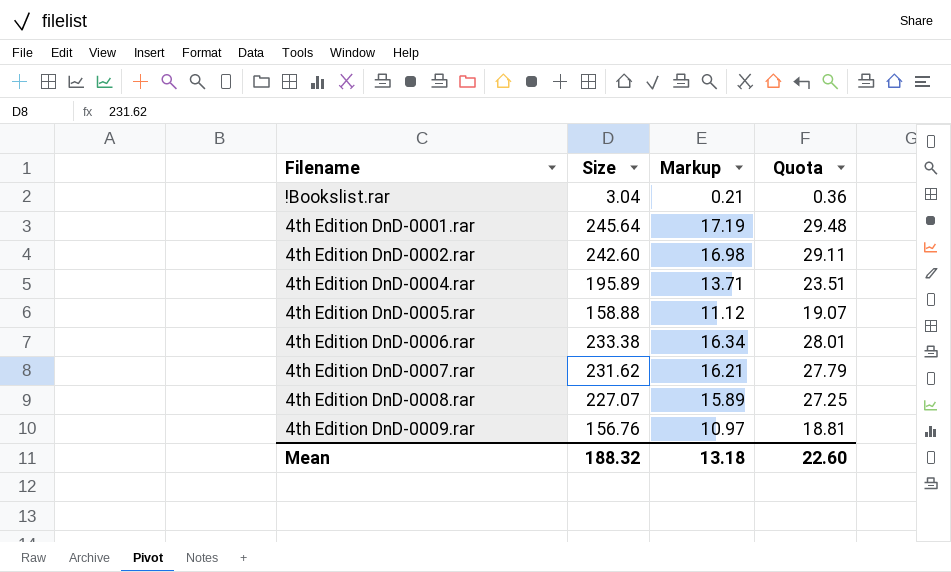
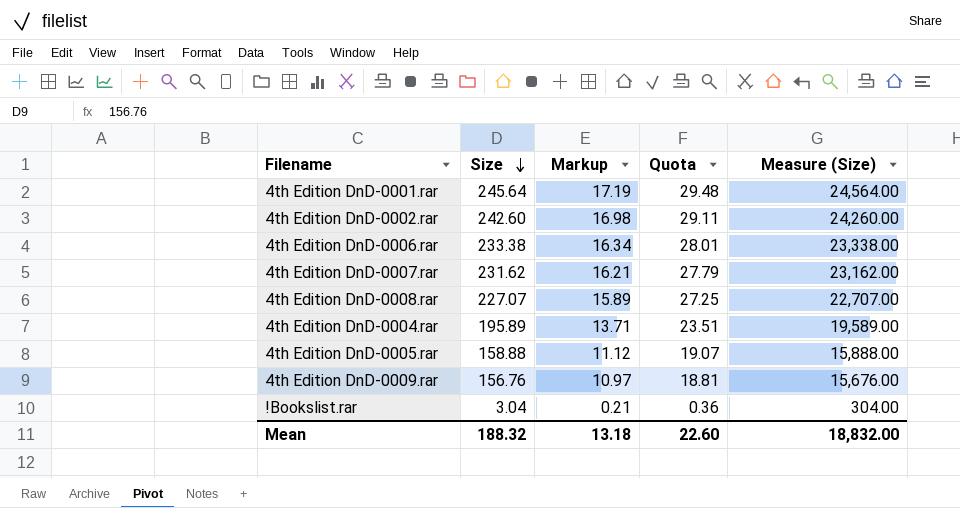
row order: none -> Size descending
column Measure (Size) | formula: none -> [Size] * 100

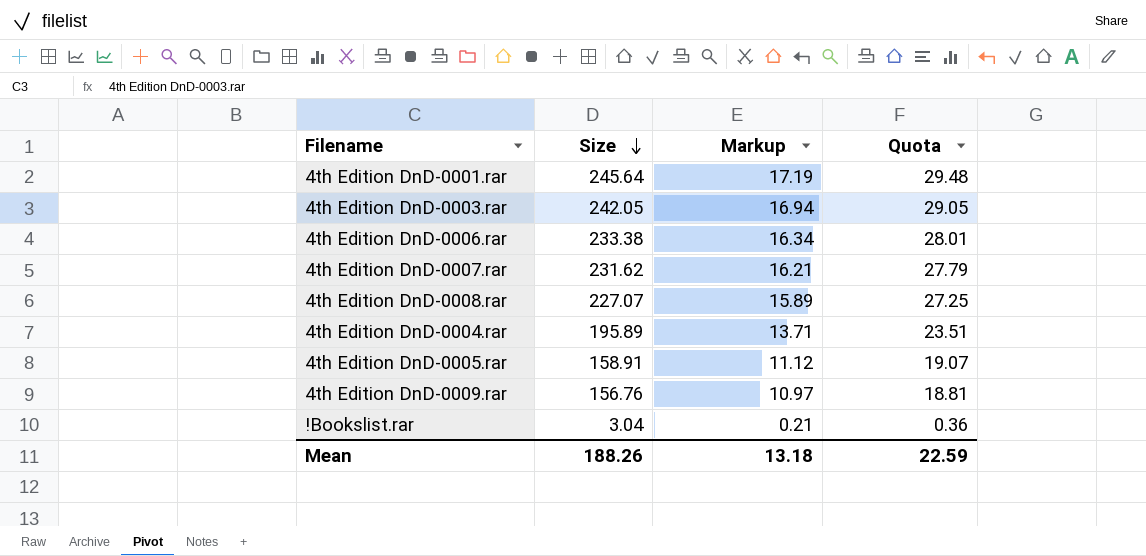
column Measure (Size) | formula: [Size] * 100 -> none
row 4th Edition DnD-0002.rar: 242.60 | 16.98 | 29.11 | 24,260.00 -> none
row 4th Edition DnD-0003.rar: none -> 242.05 | 16.94 | 29.05
4th Edition DnD-0005.rar | Size: 158.88 -> 158.91
Mean | Size: 188.32 -> 188.26
Mean | Quota: 22.60 -> 22.59

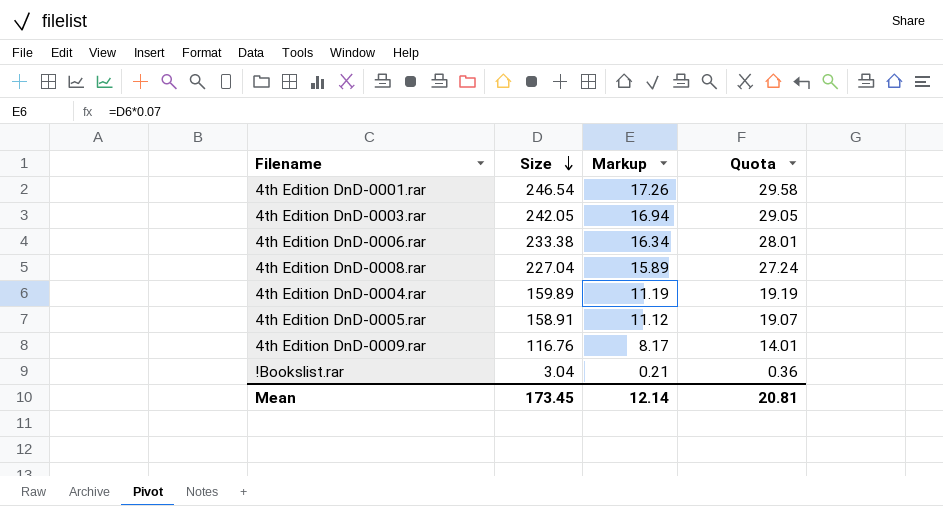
row 4th Edition DnD-0007.rar: 231.62 | 16.21 | 27.79 -> none
4th Edition DnD-0001.rar | Size: 245.64 -> 246.54
4th Edition DnD-0001.rar | Markup: 17.19 -> 17.26
4th Edition DnD-0001.rar | Quota: 29.48 -> 29.58
4th Edition DnD-0008.rar | Size: 227.07 -> 227.04
4th Edition DnD-0008.rar | Quota: 27.25 -> 27.24
4th Edition DnD-0004.rar | Size: 195.89 -> 159.89
4th Edition DnD-0004.rar | Markup: 13.71 -> 11.19
4th Edition DnD-0004.rar | Quota: 23.51 -> 19.19
4th Edition DnD-0009.rar | Size: 156.76 -> 116.76
4th Edition DnD-0009.rar | Markup: 10.97 -> 8.17
4th Edition DnD-0009.rar | Quota: 18.81 -> 14.01
Mean | Size: 188.26 -> 173.45
Mean | Markup: 13.18 -> 12.14
Mean | Quota: 22.59 -> 20.81

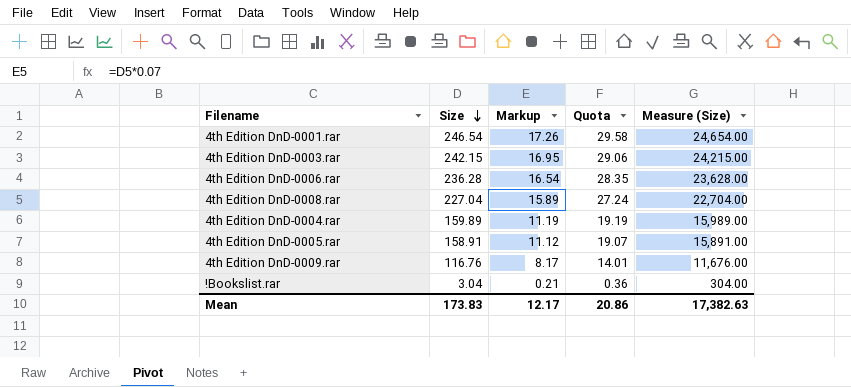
column Measure (Size) | formula: none -> [Size] * 100
4th Edition DnD-0003.rar | Size: 242.05 -> 242.15
4th Edition DnD-0003.rar | Markup: 16.94 -> 16.95
4th Edition DnD-0003.rar | Quota: 29.05 -> 29.06
4th Edition DnD-0006.rar | Size: 233.38 -> 236.28
4th Edition DnD-0006.rar | Markup: 16.34 -> 16.54
4th Edition DnD-0006.rar | Quota: 28.01 -> 28.35
Mean | Size: 173.45 -> 173.83
Mean | Markup: 12.14 -> 12.17
Mean | Quota: 20.81 -> 20.86

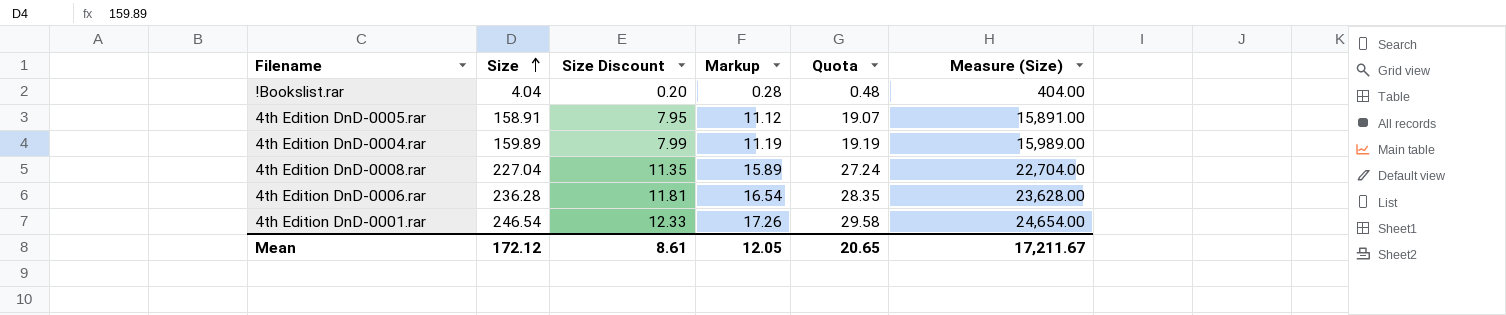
row order: Size descending -> Size ascending
column Size Discount | formula: none -> [Size] * 0.05
row 4th Edition DnD-0003.rar: 242.15 | 16.95 | 29.06 | 24,215.00 -> none
row 4th Edition DnD-0009.rar: 116.76 | 8.17 | 14.01 | 11,676.00 -> none
!Bookslist.rar | Size: 3.04 -> 4.04
!Bookslist.rar | Markup: 0.21 -> 0.28
!Bookslist.rar | Quota: 0.36 -> 0.48
!Bookslist.rar | Measure (Size): 304.00 -> 404.00
Mean | Size: 173.83 -> 172.12
Mean | Markup: 12.17 -> 12.05
Mean | Quota: 20.86 -> 20.65
Mean | Measure (Size): 17,382.63 -> 17,211.67

